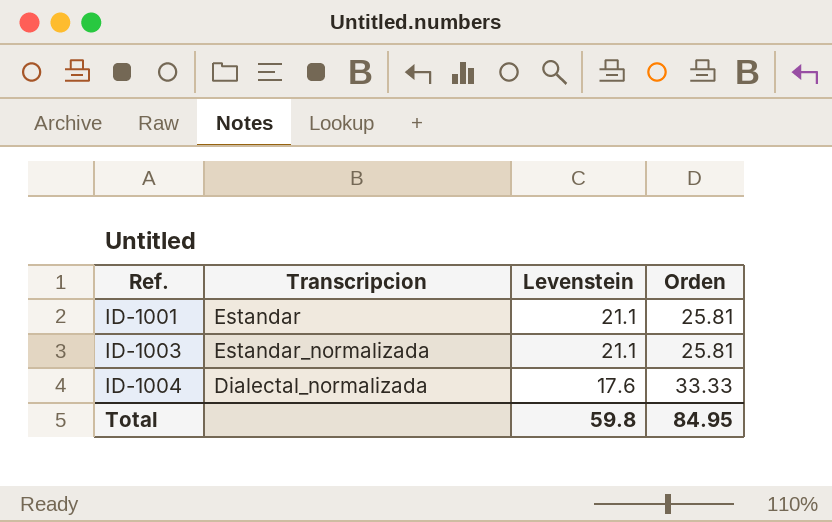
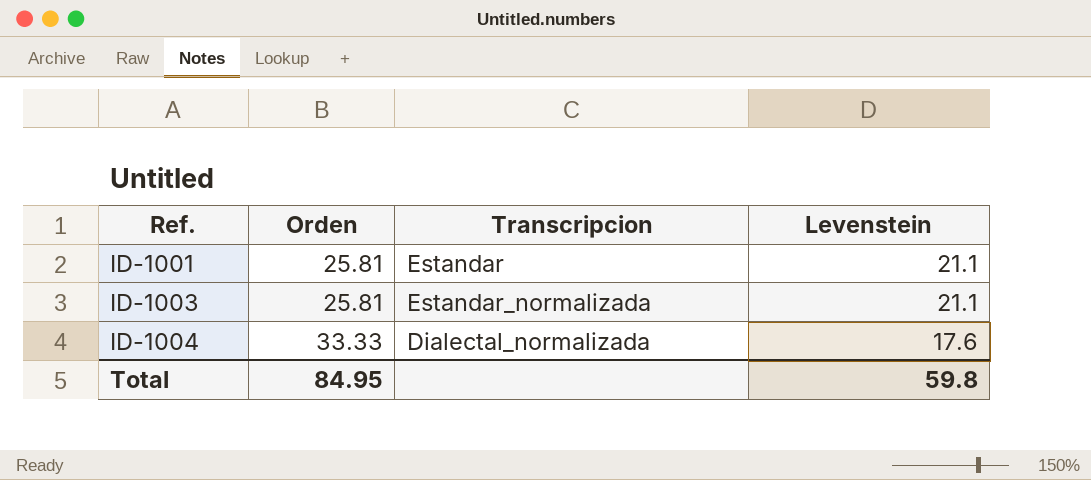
column Orden | position: 4 -> 2

